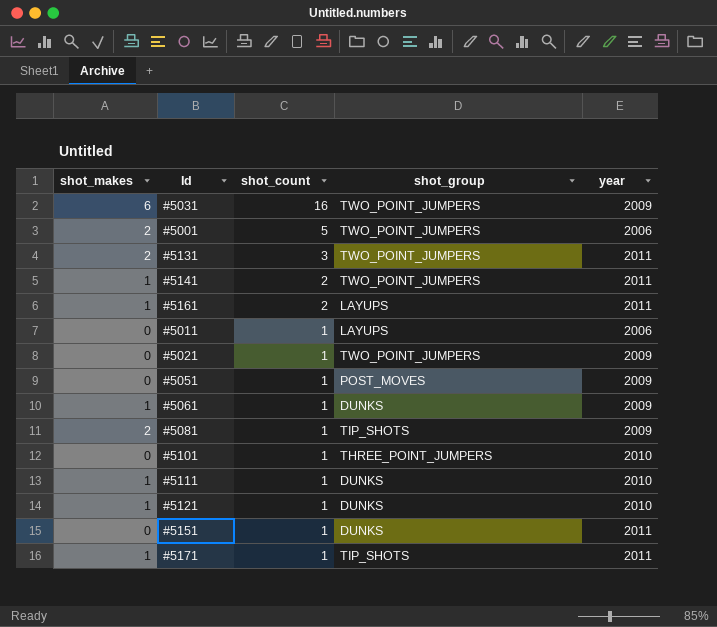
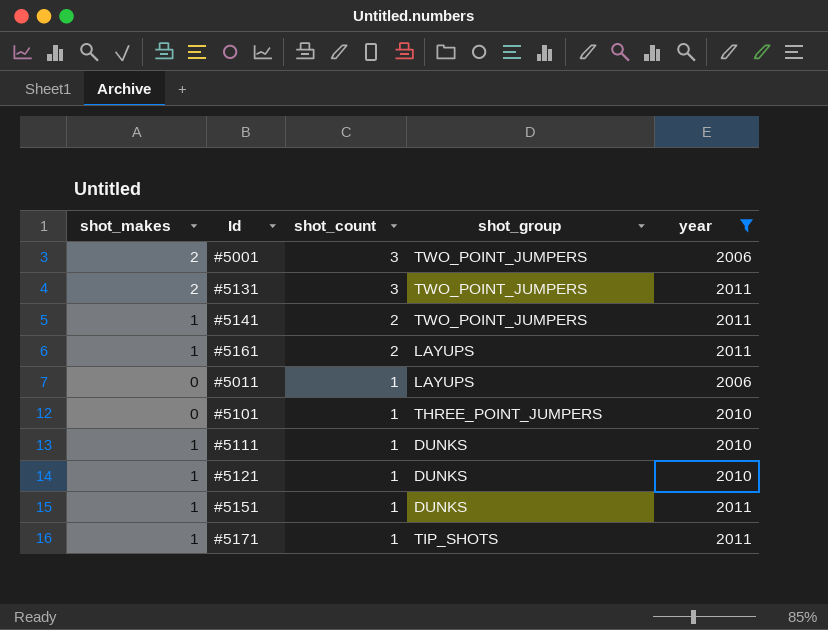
filter: none -> year != 2009
#5001 | shot_count: 5 -> 3
#5151 | shot_makes: 0 -> 1

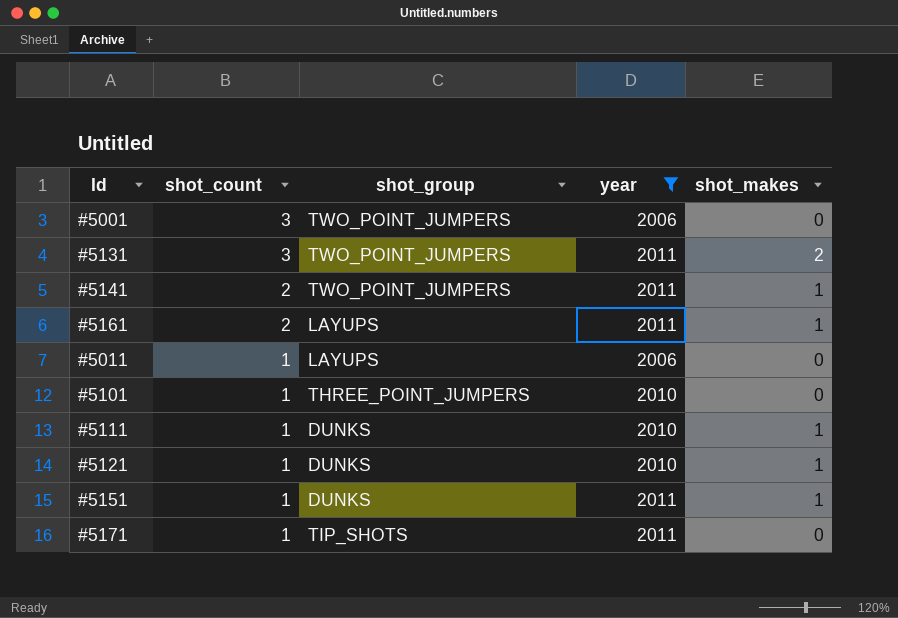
column shot_makes | position: 1 -> 5
#5001 | shot_makes: 2 -> 0
#5171 | shot_makes: 1 -> 0

